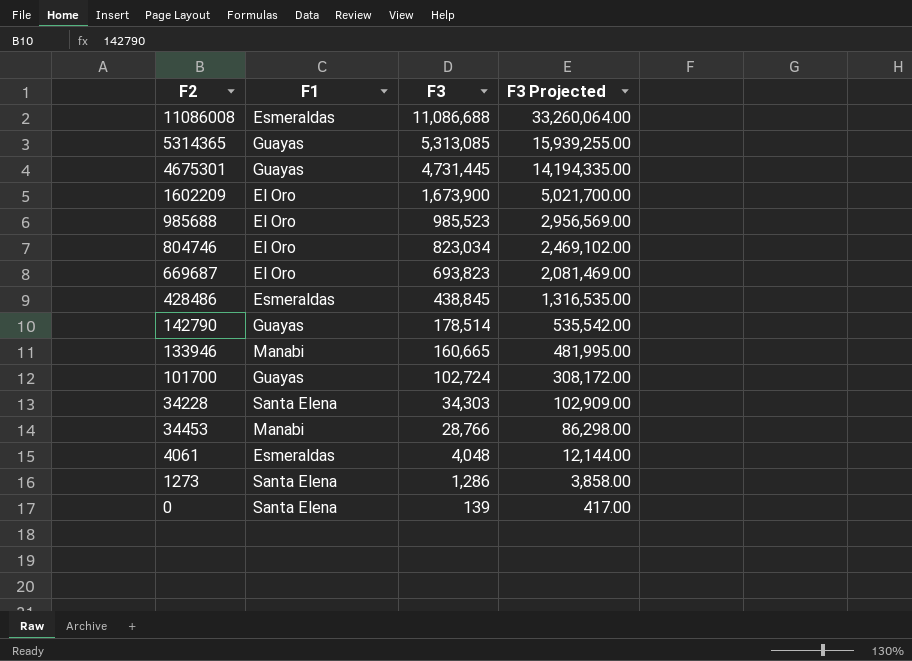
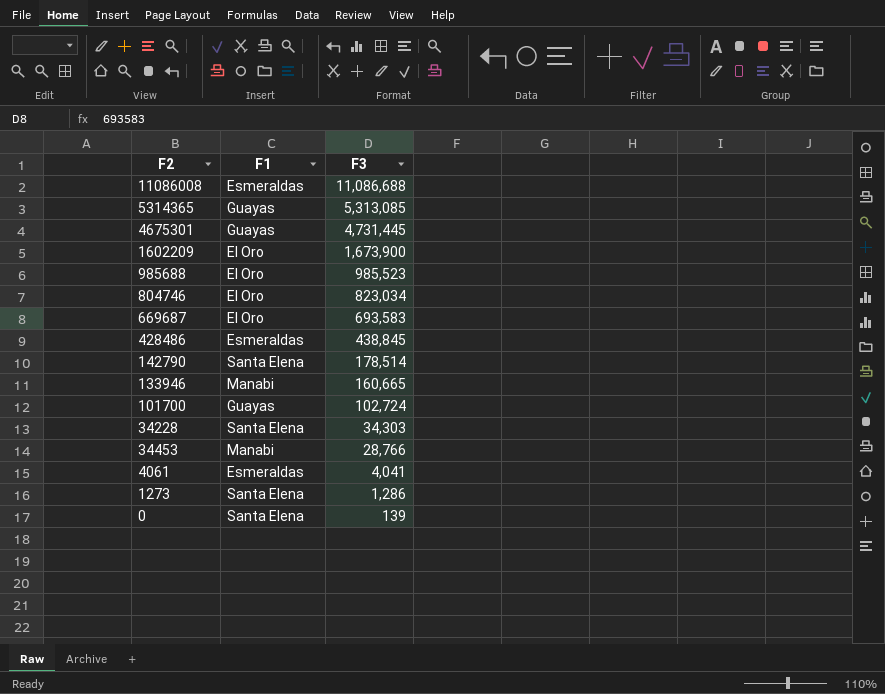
column F3 Projected | formula: [F3] * 3 -> none
669687 | F3: 693,823 -> 693,583
142790 | F1: Guayas -> Santa Elena
4061 | F3: 4,048 -> 4,041

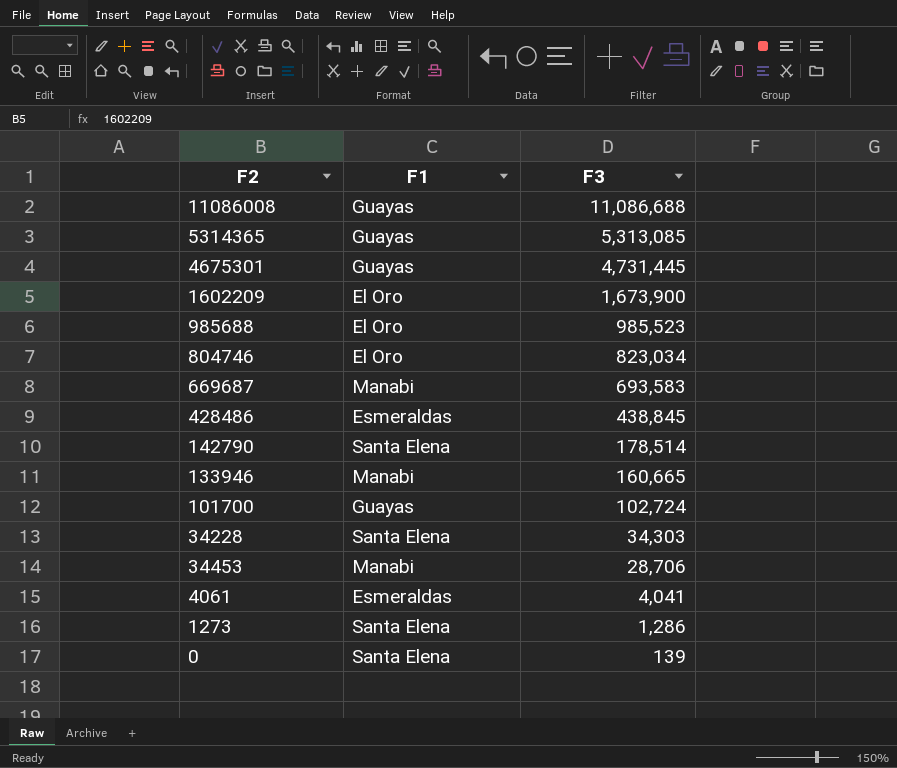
11086008 | F1: Esmeraldas -> Guayas
669687 | F1: El Oro -> Manabi
34453 | F3: 28,766 -> 28,706

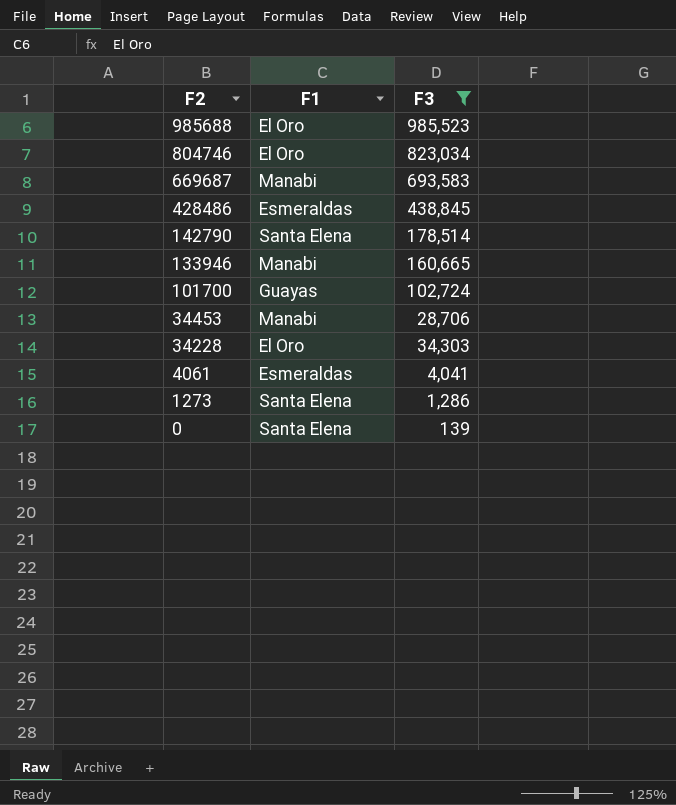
filter: none -> F3 <= 985,523
row order: F3 descending -> F2 descending
34228 | F1: Santa Elena -> El Oro

